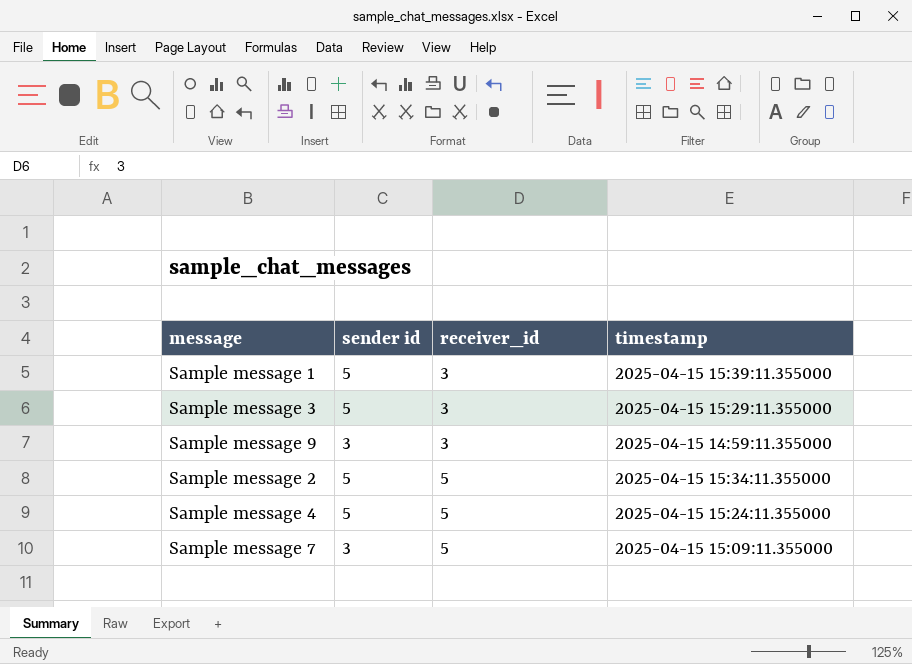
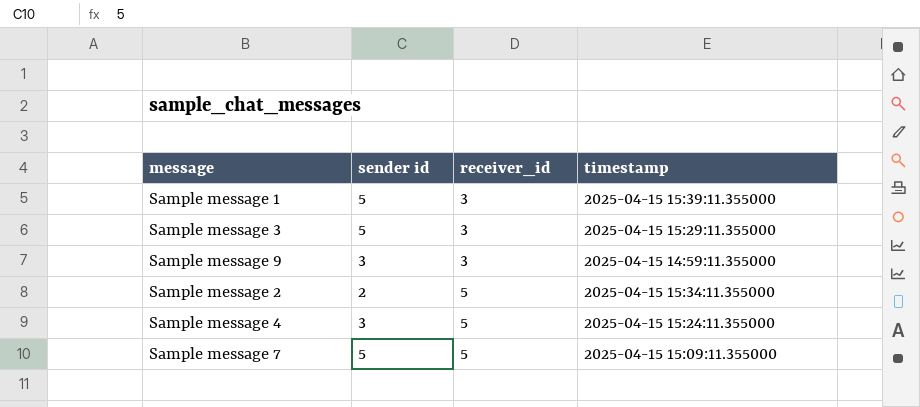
Sample message 2 | sender id: 5 -> 2
Sample message 4 | sender id: 5 -> 3
Sample message 7 | sender id: 3 -> 5

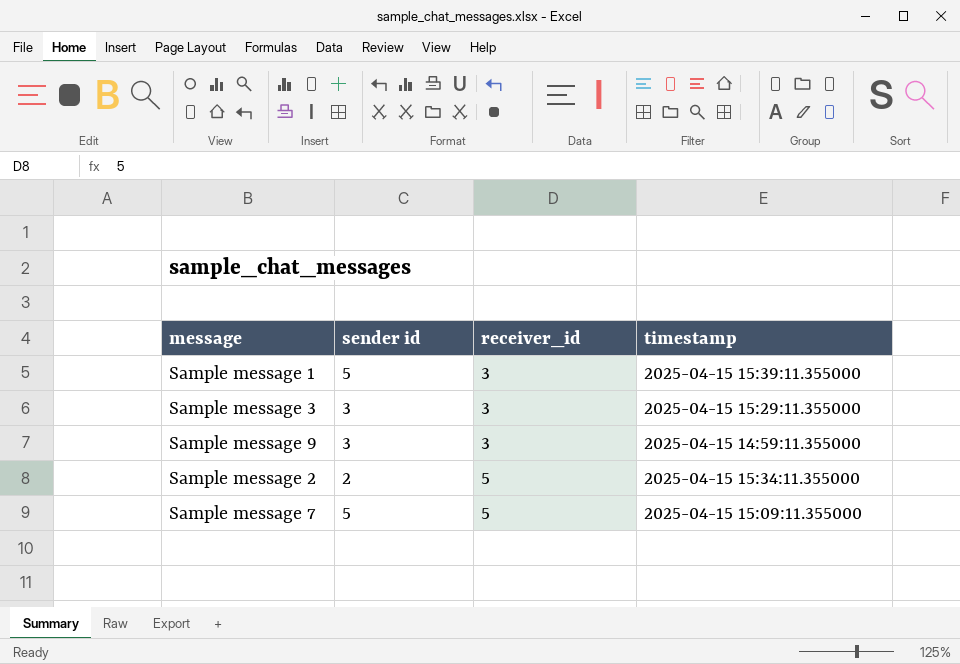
row Sample message 4: 3 | 5 | 2025-04-15 15:24:11.355000 -> none
Sample message 3 | sender id: 5 -> 3

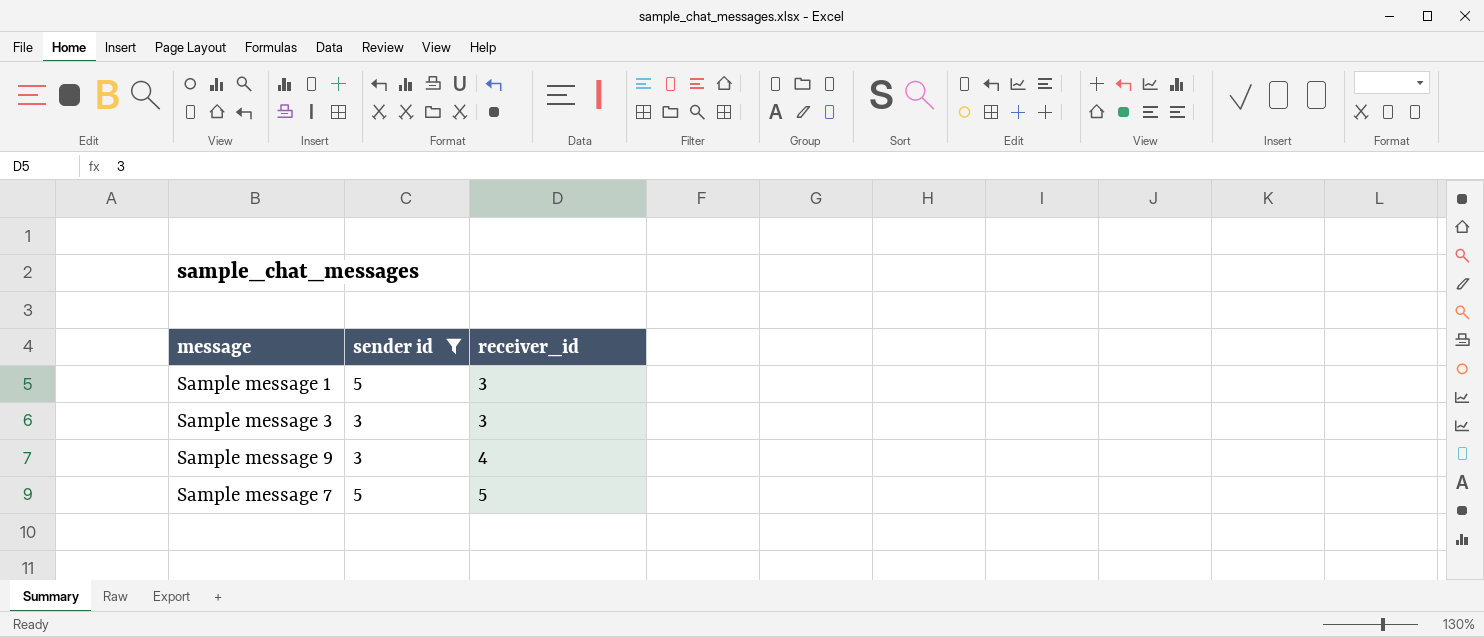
filter: none -> sender id != 2
column timestamp | position: 4 -> none
Sample message 9 | receiver_id: 3 -> 4

